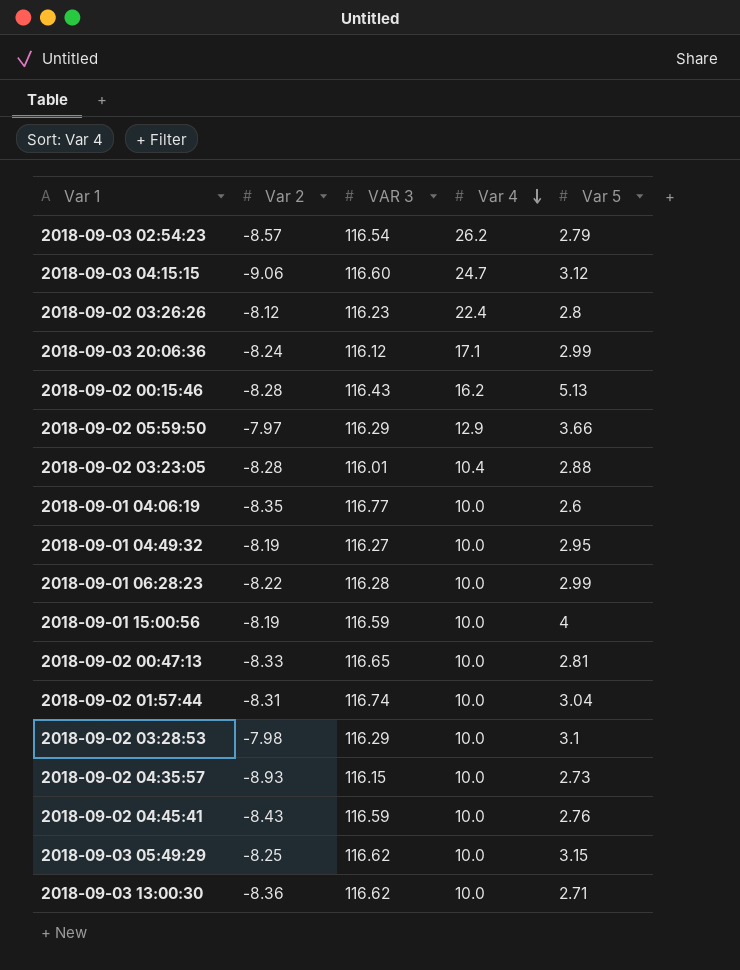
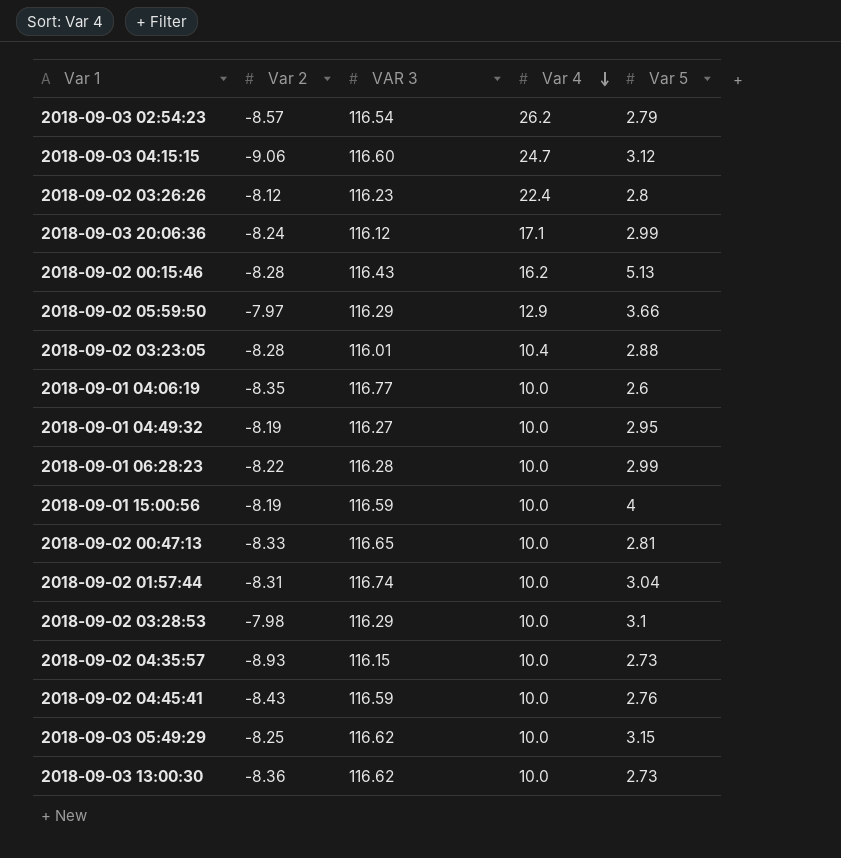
2018-09-03 13:00:30 | Var 5: 2.71 -> 2.73

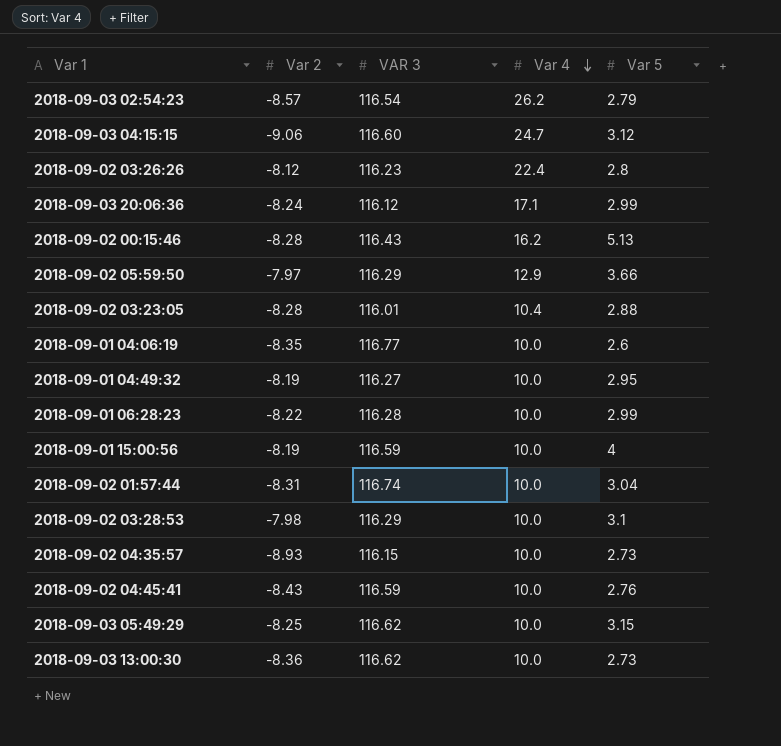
row 2018-09-02 00:47:13: -8.33 | 116.65 | 10.0 | 2.81 -> none

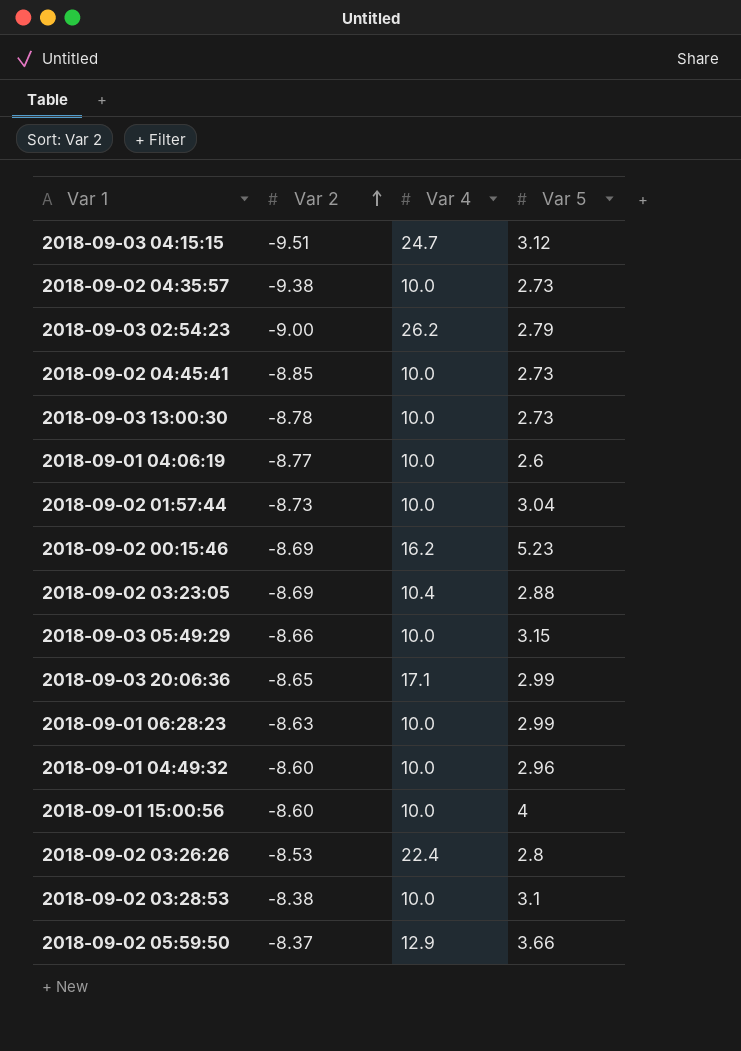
row order: Var 4 descending -> Var 2 ascending
column VAR 3 | position: 3 -> none
2018-09-03 04:15:15 | Var 2: -9.06 -> -9.51
2018-09-02 04:35:57 | Var 2: -8.93 -> -9.38
2018-09-03 02:54:23 | Var 2: -8.57 -> -9.00
2018-09-02 04:45:41 | Var 2: -8.43 -> -8.85
2018-09-02 04:45:41 | Var 5: 2.76 -> 2.73
2018-09-03 13:00:30 | Var 2: -8.36 -> -8.78
2018-09-01 04:06:19 | Var 2: -8.35 -> -8.77
2018-09-02 01:57:44 | Var 2: -8.31 -> -8.73
2018-09-02 00:15:46 | Var 2: -8.28 -> -8.69
2018-09-02 00:15:46 | Var 5: 5.13 -> 5.23
2018-09-02 03:23:05 | Var 2: -8.28 -> -8.69
2018-09-03 05:49:29 | Var 2: -8.25 -> -8.66
2018-09-03 20:06:36 | Var 2: -8.24 -> -8.65
2018-09-01 06:28:23 | Var 2: -8.22 -> -8.63
2018-09-01 04:49:32 | Var 2: -8.19 -> -8.60
2018-09-01 04:49:32 | Var 5: 2.95 -> 2.96
2018-09-01 15:00:56 | Var 2: -8.19 -> -8.60
2018-09-02 03:26:26 | Var 2: -8.12 -> -8.53
2018-09-02 03:28:53 | Var 2: -7.98 -> -8.38
2018-09-02 05:59:50 | Var 2: -7.97 -> -8.37

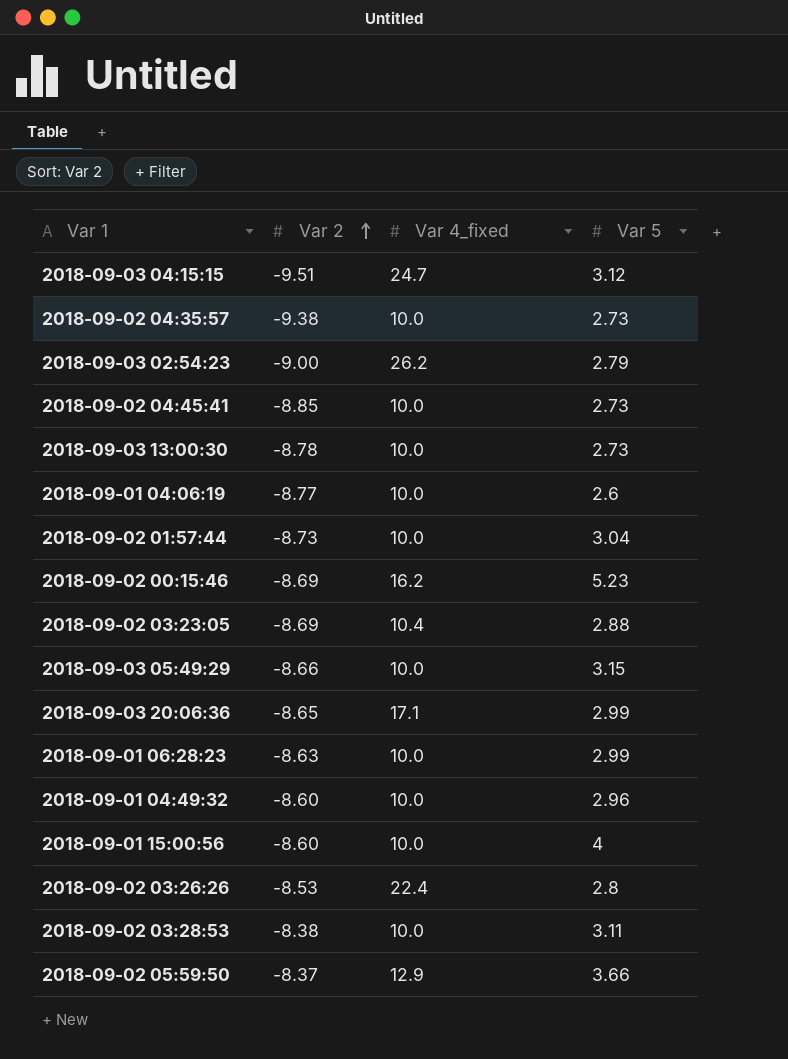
column name: Var 4 -> Var 4_fixed
2018-09-02 03:28:53 | Var 5: 3.1 -> 3.11

